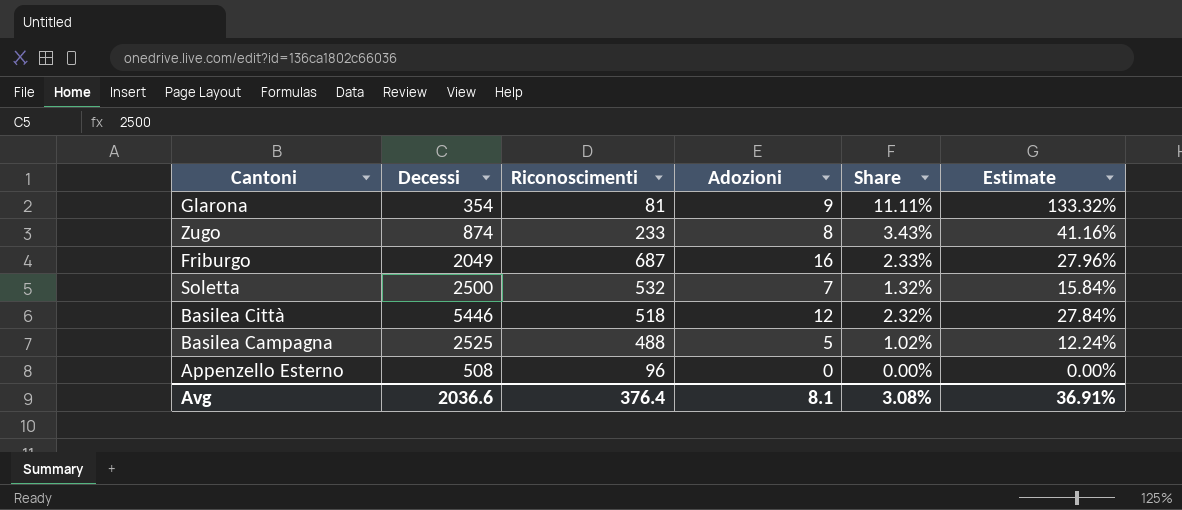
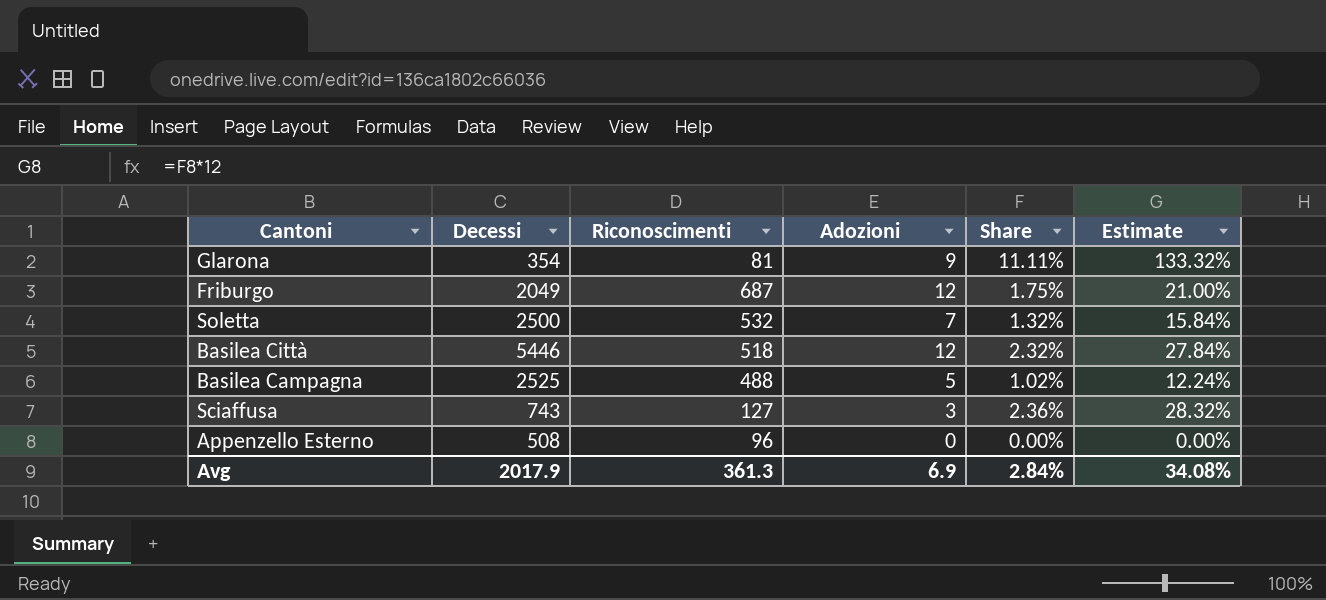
row Zugo: 874 | 233 | 8 | 3.43% | 41.16% -> none
Friburgo | Adozioni: 16 -> 12
Friburgo | Share: 2.33% -> 1.75%
Friburgo | Estimate: 27.96% -> 21.00%
row Sciaffusa: none -> 743 | 127 | 3 | 2.36% | 28.32%
Avg | Decessi: 2036.6 -> 2017.9
Avg | Riconoscimenti: 376.4 -> 361.3
Avg | Adozioni: 8.1 -> 6.9
Avg | Share: 3.08% -> 2.84%
Avg | Estimate: 36.91% -> 34.08%

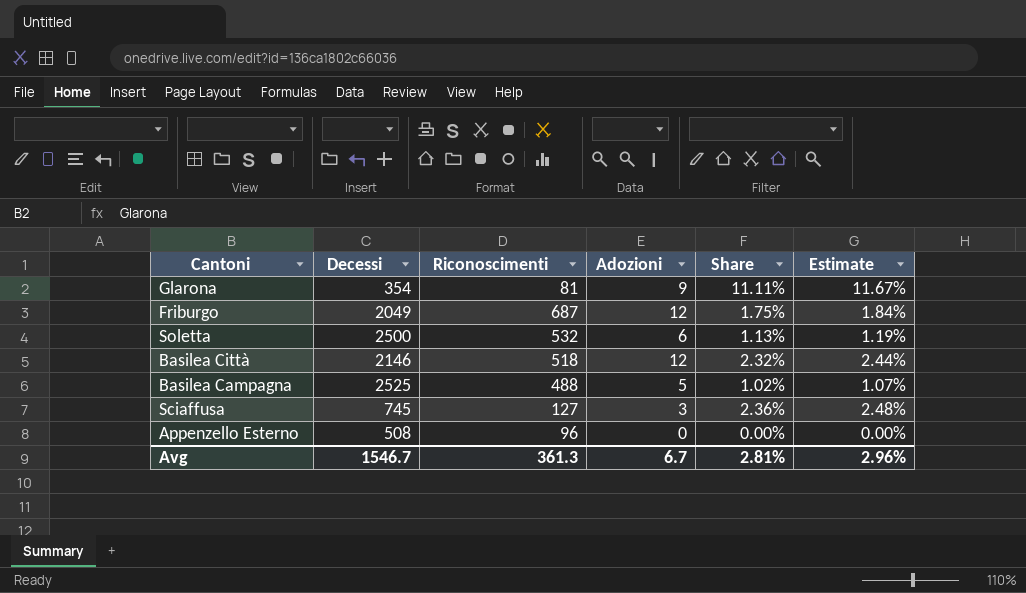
column Estimate | formula: [Share] * 12 -> [Share] * 1.05
Soletta | Adozioni: 7 -> 6
Soletta | Share: 1.32% -> 1.13%
Basilea Città | Decessi: 5446 -> 2146
Sciaffusa | Decessi: 743 -> 745
Avg | Decessi: 2017.9 -> 1546.7
Avg | Adozioni: 6.9 -> 6.7
Avg | Share: 2.84% -> 2.81%
Avg | Estimate: 34.08% -> 2.96%

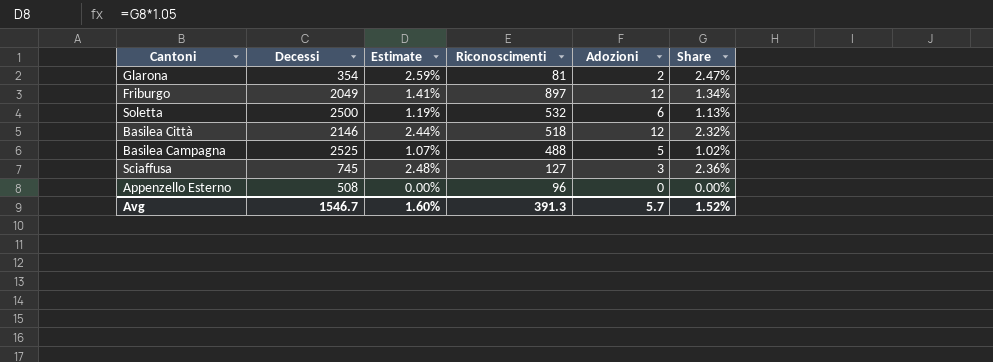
column Estimate | position: 6 -> 3
Glarona | Estimate: 11.67% -> 2.59%
Glarona | Adozioni: 9 -> 2
Glarona | Share: 11.11% -> 2.47%
Friburgo | Estimate: 1.84% -> 1.41%
Friburgo | Riconoscimenti: 687 -> 897
Friburgo | Share: 1.75% -> 1.34%
Avg | Estimate: 2.96% -> 1.60%
Avg | Riconoscimenti: 361.3 -> 391.3
Avg | Adozioni: 6.7 -> 5.7
Avg | Share: 2.81% -> 1.52%

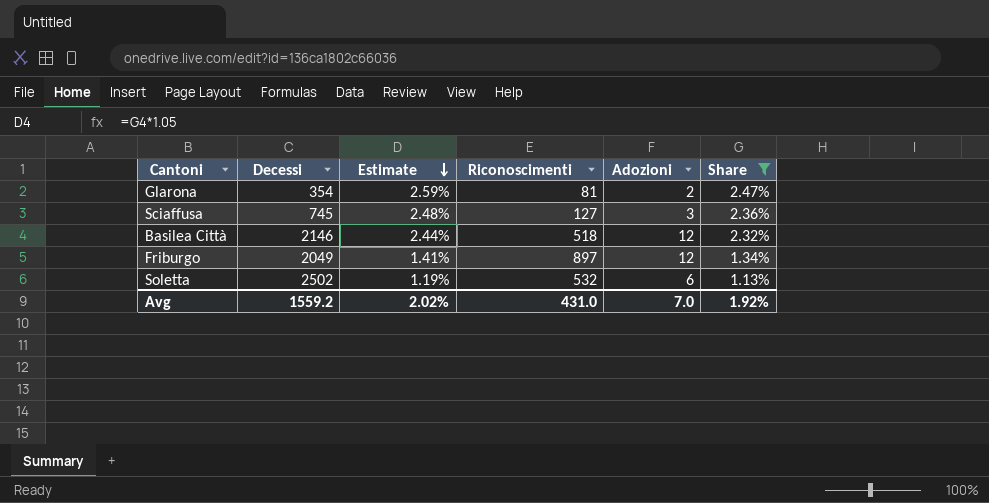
filter: none -> Share >= 1.13%
row order: none -> Estimate descending
Soletta | Decessi: 2500 -> 2502
Avg | Decessi: 1546.7 -> 1559.2
Avg | Estimate: 1.60% -> 2.02%
Avg | Riconoscimenti: 391.3 -> 431.0
Avg | Adozioni: 5.7 -> 7.0
Avg | Share: 1.52% -> 1.92%

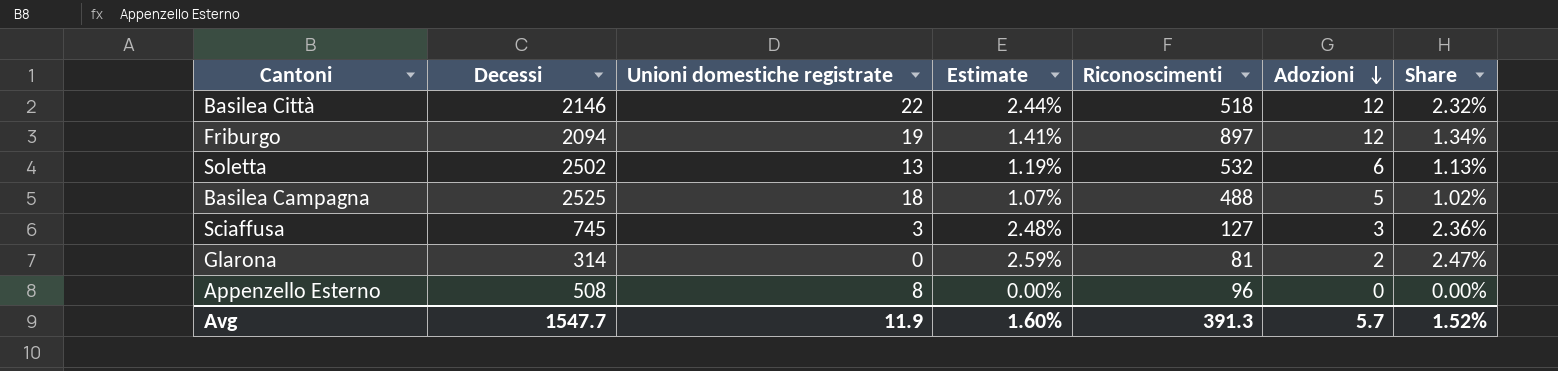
filter: Share >= 1.13% -> none
row order: Estimate descending -> Adozioni descending
column Unioni domestiche registrate | position: none -> 3
Friburgo | Decessi: 2049 -> 2094
Glarona | Decessi: 354 -> 314
Avg | Decessi: 1559.2 -> 1547.7
Avg | Estimate: 2.02% -> 1.60%
Avg | Riconoscimenti: 431.0 -> 391.3
Avg | Adozioni: 7.0 -> 5.7
Avg | Share: 1.92% -> 1.52%

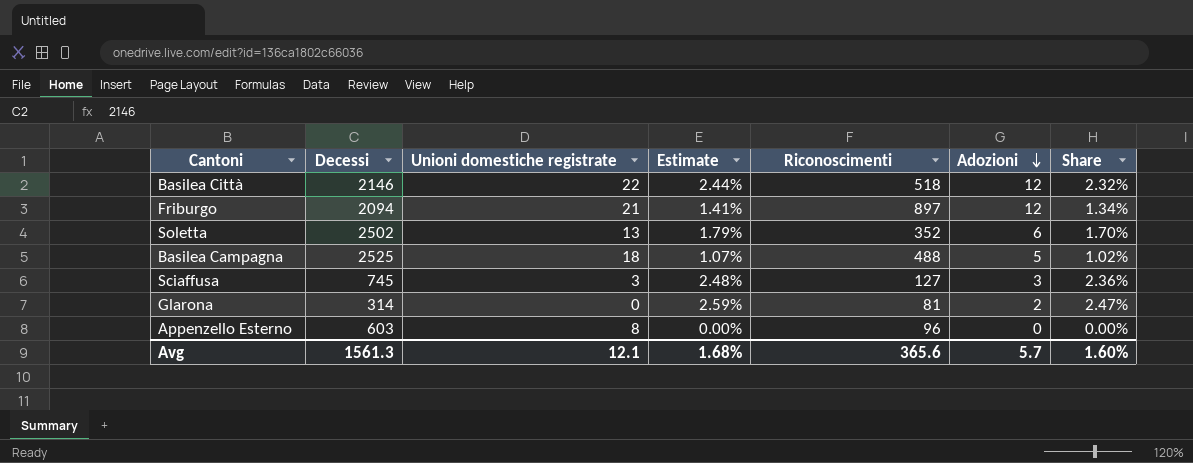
Friburgo | Unioni domestiche registrate: 19 -> 21
Soletta | Estimate: 1.19% -> 1.79%
Soletta | Riconoscimenti: 532 -> 352
Soletta | Share: 1.13% -> 1.70%
Appenzello Esterno | Decessi: 508 -> 603
Avg | Decessi: 1547.7 -> 1561.3
Avg | Unioni domestiche registrate: 11.9 -> 12.1
Avg | Estimate: 1.60% -> 1.68%
Avg | Riconoscimenti: 391.3 -> 365.6
Avg | Share: 1.52% -> 1.60%

